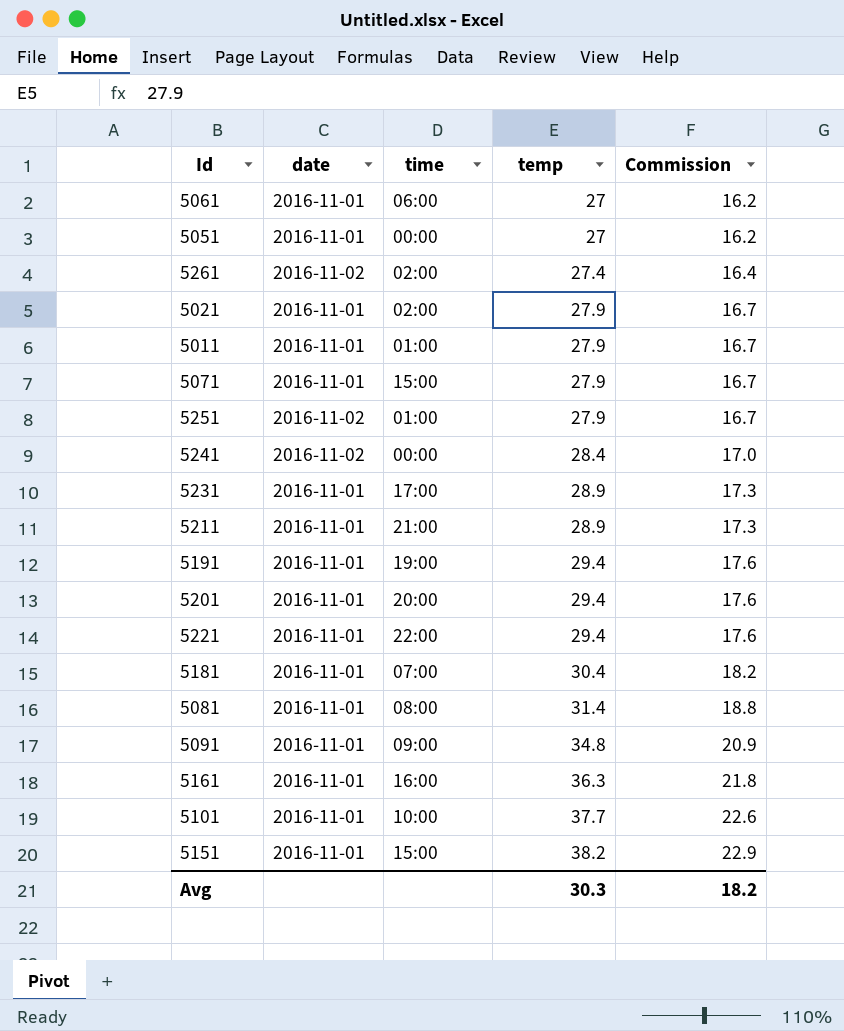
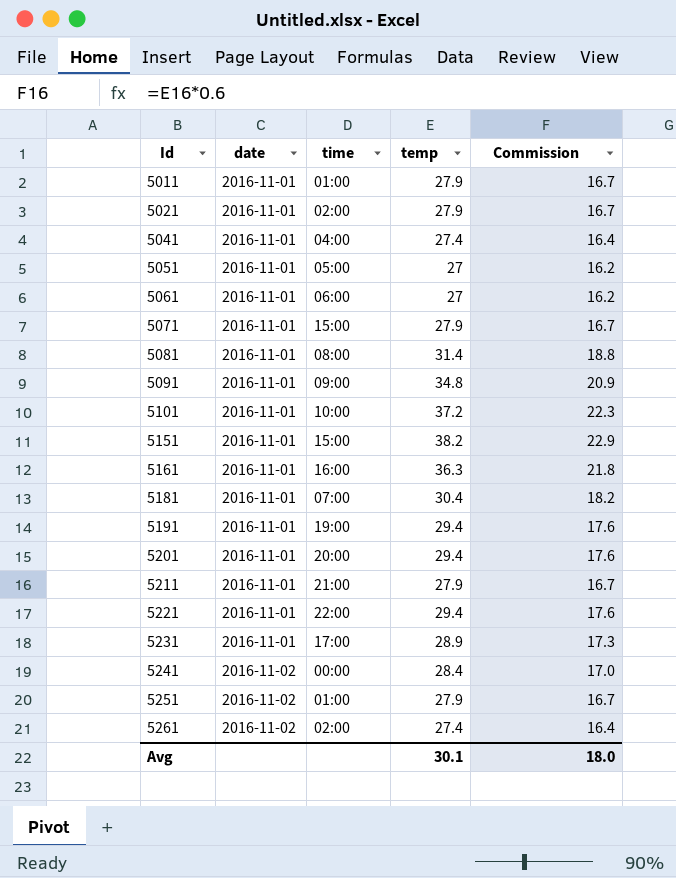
row order: temp ascending -> Id ascending
row 5041: none -> 2016-11-01 | 04:00 | 27.4 | 16.4
5051 | time: 00:00 -> 05:00
5101 | temp: 37.7 -> 37.2
5101 | Commission: 22.6 -> 22.3
5211 | temp: 28.9 -> 27.9
5211 | Commission: 17.3 -> 16.7
Avg | temp: 30.3 -> 30.1
Avg | Commission: 18.2 -> 18.0

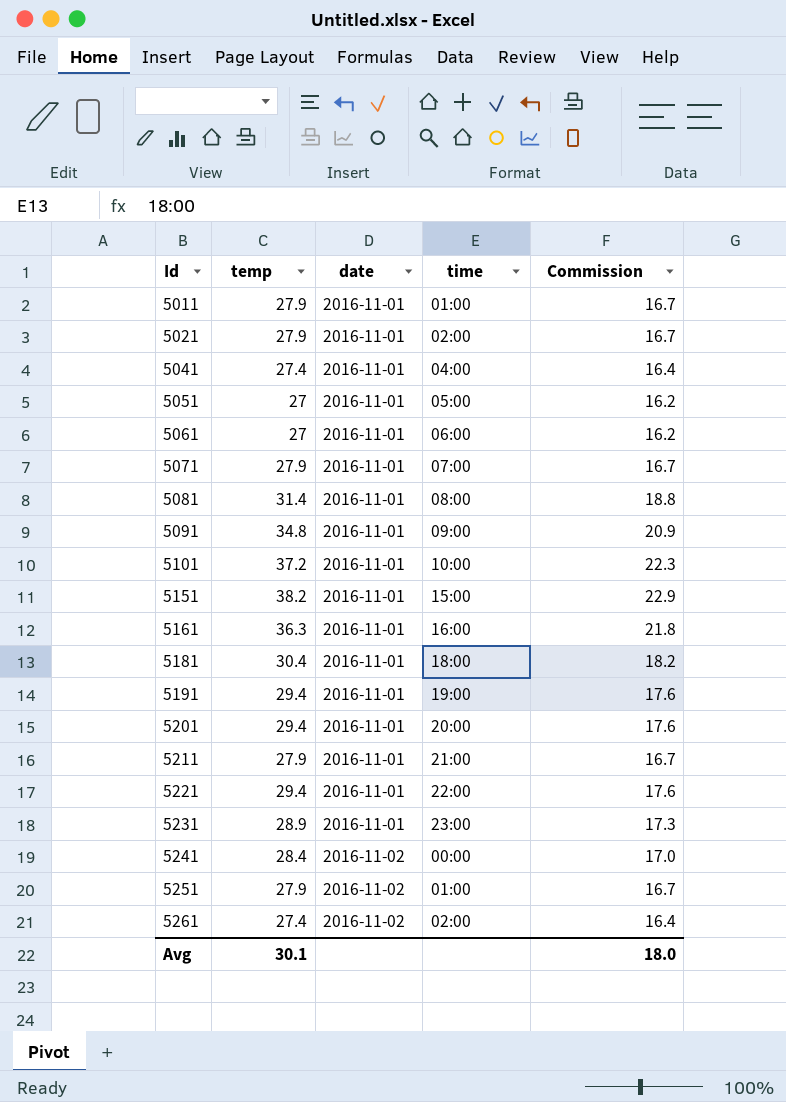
column temp | position: 4 -> 2
5071 | time: 15:00 -> 07:00
5181 | time: 07:00 -> 18:00
5231 | time: 17:00 -> 23:00

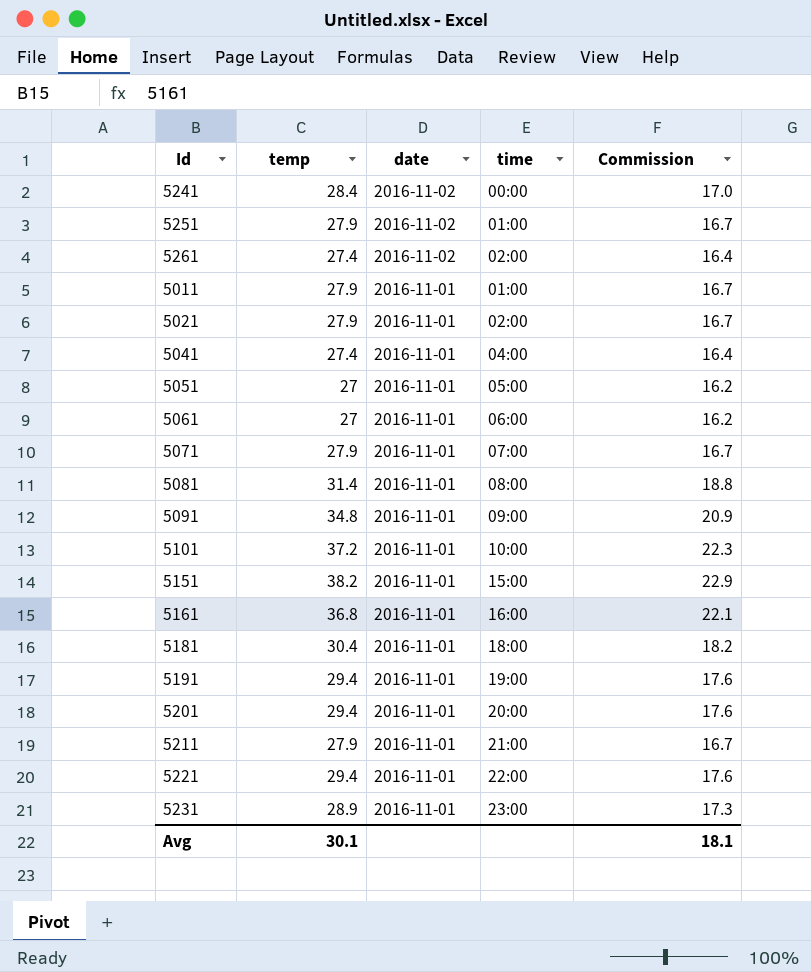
row order: Id ascending -> date descending
5161 | temp: 36.3 -> 36.8
5161 | Commission: 21.8 -> 22.1
Avg | Commission: 18.0 -> 18.1

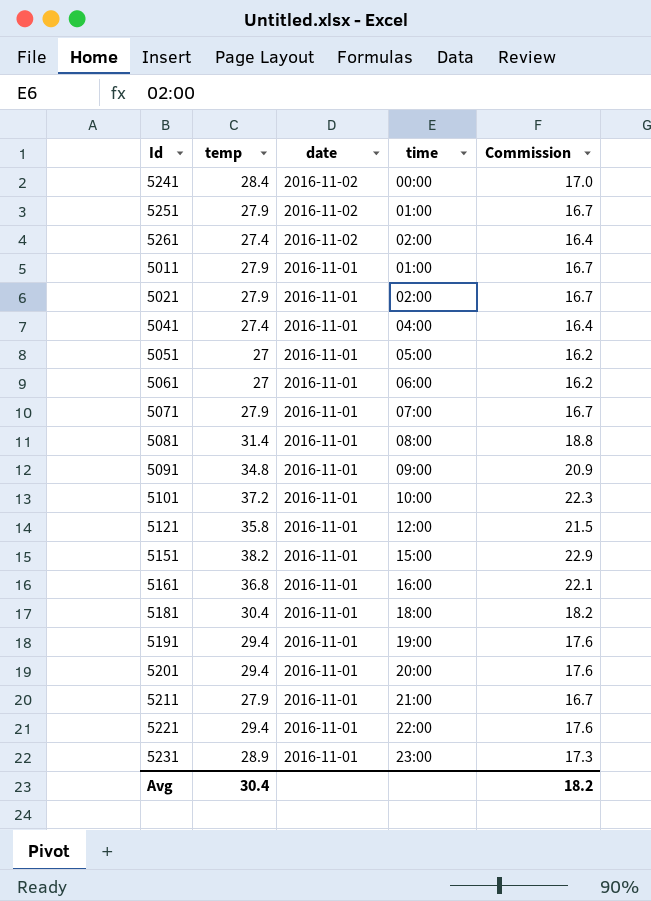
row 5121: none -> 35.8 | 2016-11-01 | 12:00 | 21.5
Avg | temp: 30.1 -> 30.4
Avg | Commission: 18.1 -> 18.2

